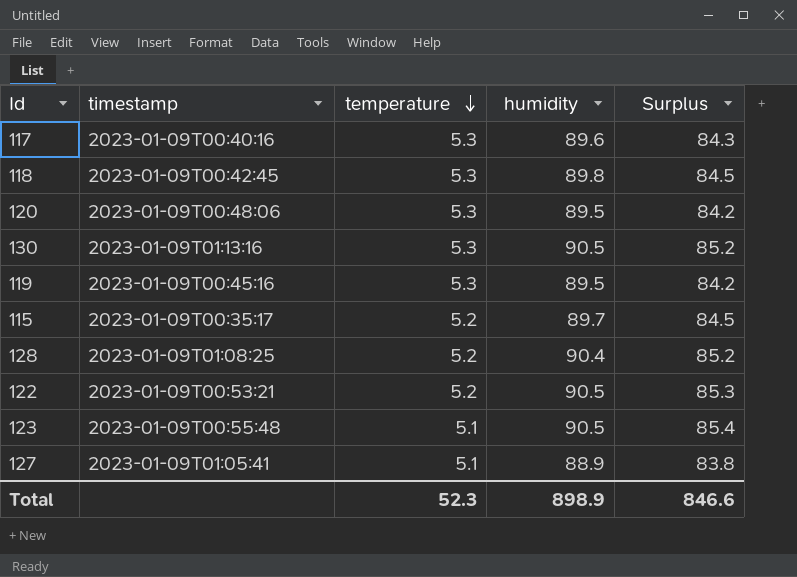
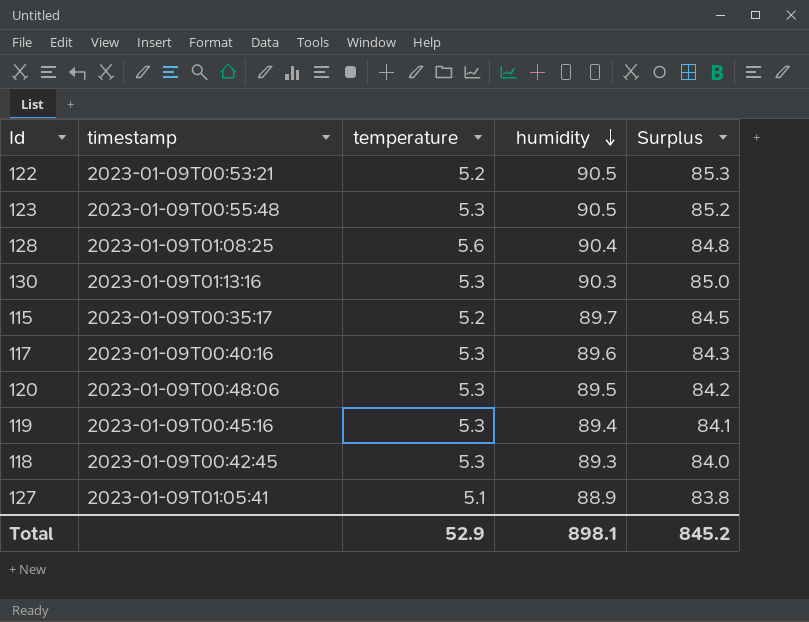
row order: temperature descending -> humidity descending
123 | temperature: 5.1 -> 5.3
123 | Surplus: 85.4 -> 85.2
128 | temperature: 5.2 -> 5.6
128 | Surplus: 85.2 -> 84.8
130 | humidity: 90.5 -> 90.3
130 | Surplus: 85.2 -> 85.0
119 | humidity: 89.5 -> 89.4
119 | Surplus: 84.2 -> 84.1
118 | humidity: 89.8 -> 89.3
118 | Surplus: 84.5 -> 84.0
Total | temperature: 52.3 -> 52.9
Total | humidity: 898.9 -> 898.1
Total | Surplus: 846.6 -> 845.2

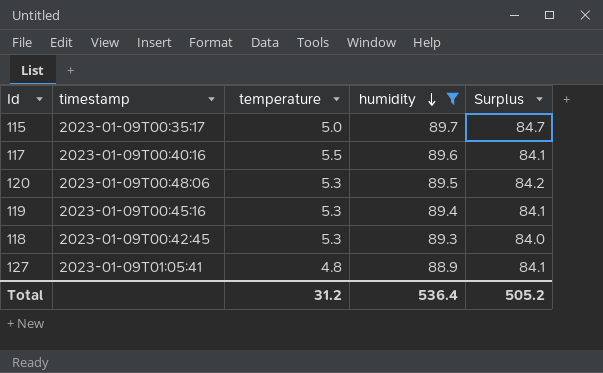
filter: none -> humidity <= 89.7
115 | temperature: 5.2 -> 5.0
115 | Surplus: 84.5 -> 84.7
117 | temperature: 5.3 -> 5.5
117 | Surplus: 84.3 -> 84.1
127 | temperature: 5.1 -> 4.8
127 | Surplus: 83.8 -> 84.1
Total | temperature: 52.9 -> 31.2
Total | humidity: 898.1 -> 536.4
Total | Surplus: 845.2 -> 505.2

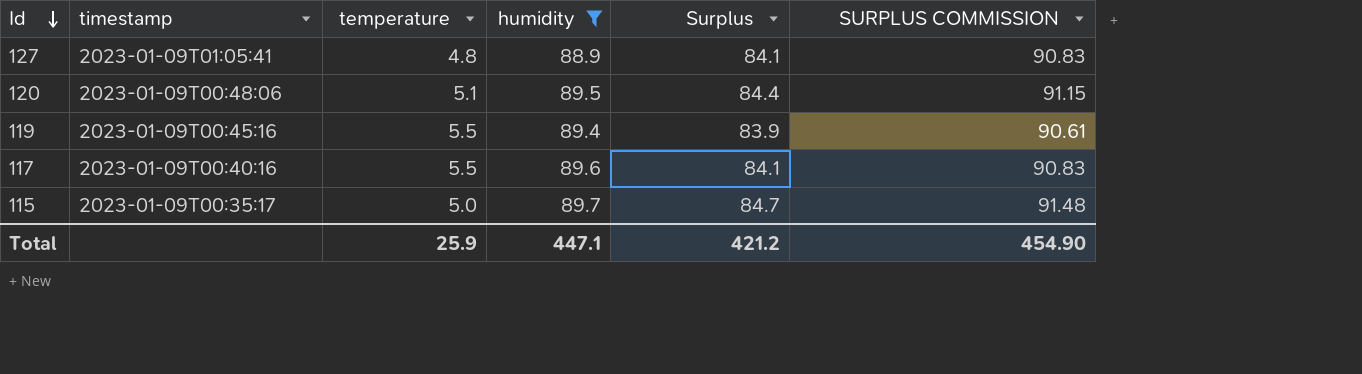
row order: humidity descending -> Id descending
column SURPLUS COMMISSION | formula: none -> [Surplus] * 1.08
row 118: 2023-01-09T00:42:45 | 5.3 | 89.3 | 84.0 -> none
120 | temperature: 5.3 -> 5.1
120 | Surplus: 84.2 -> 84.4
119 | temperature: 5.3 -> 5.5
119 | Surplus: 84.1 -> 83.9
Total | temperature: 31.2 -> 25.9
Total | humidity: 536.4 -> 447.1
Total | Surplus: 505.2 -> 421.2

